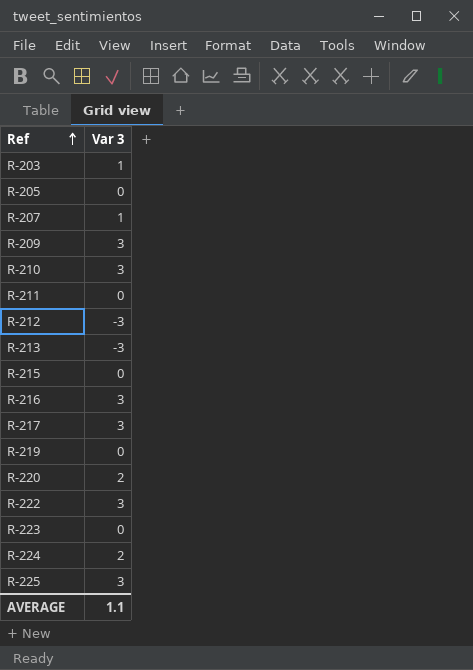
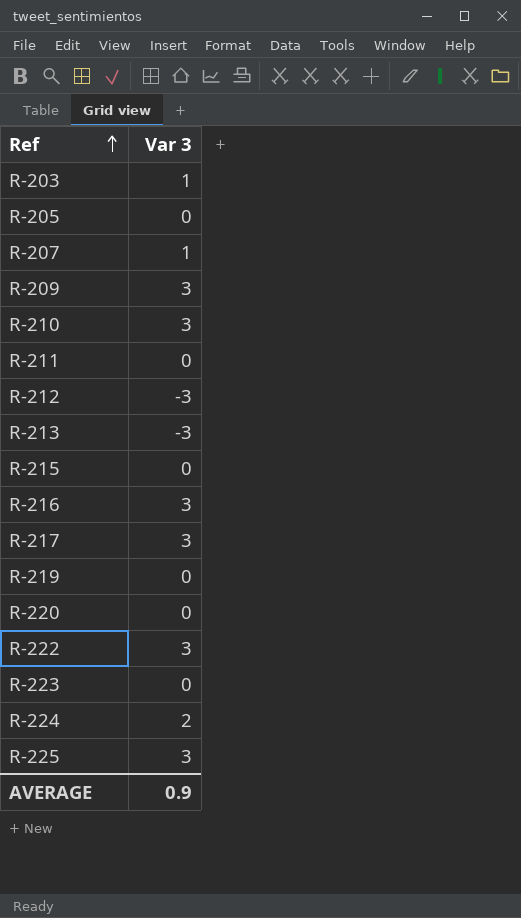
R-220 | Var 3: 2 -> 0
AVERAGE | Var 3: 1.1 -> 0.9

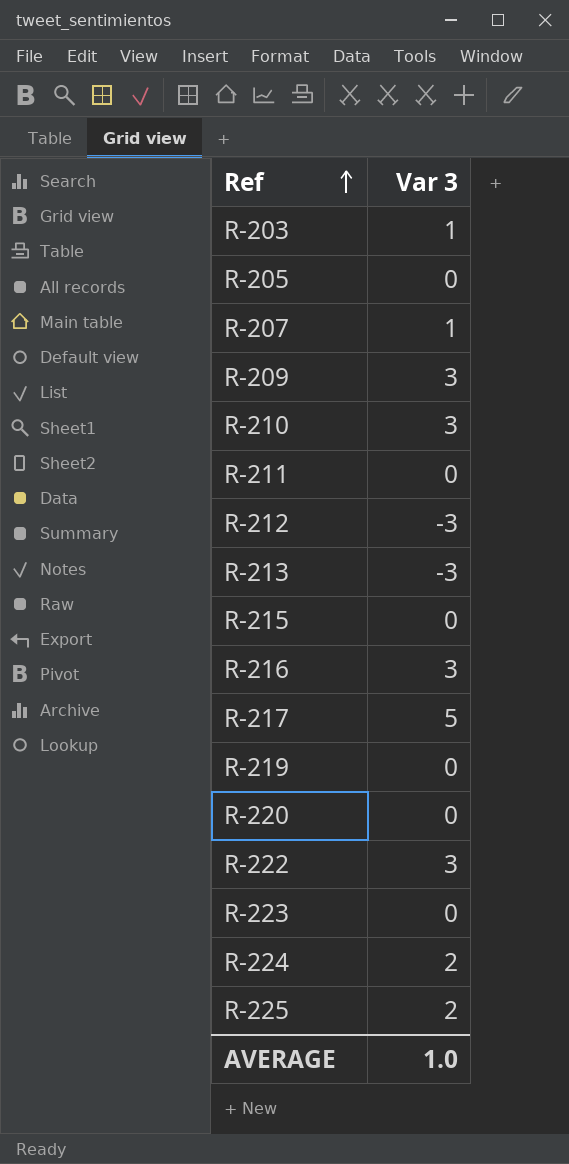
R-217 | Var 3: 3 -> 5
R-225 | Var 3: 3 -> 2
AVERAGE | Var 3: 0.9 -> 1.0

